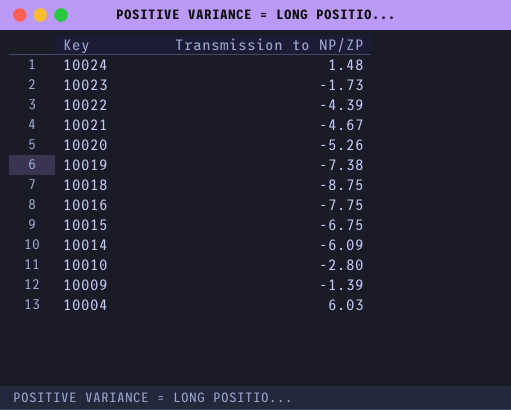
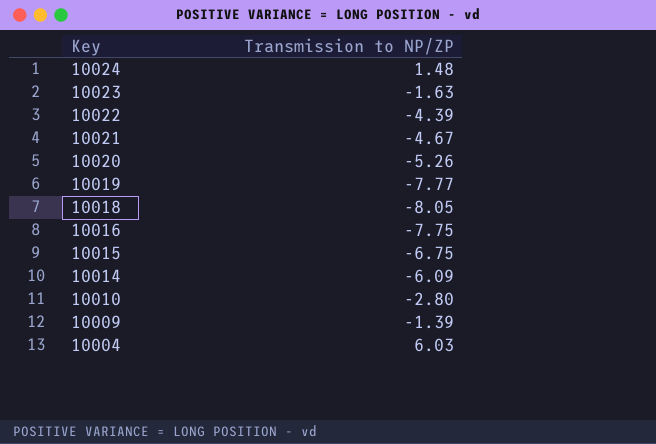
10023 | Transmission to NP/ZP: -1.73 -> -1.63
10019 | Transmission to NP/ZP: -7.38 -> -7.77
10018 | Transmission to NP/ZP: -8.75 -> -8.05

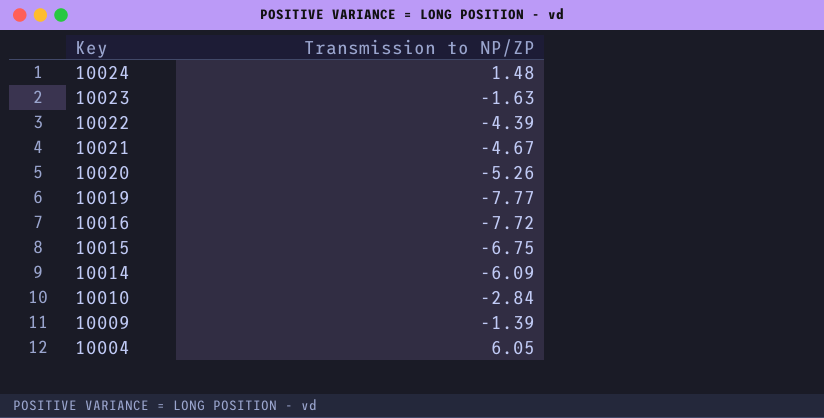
row 10018: -8.05 -> none
10016 | Transmission to NP/ZP: -7.75 -> -7.72
10010 | Transmission to NP/ZP: -2.80 -> -2.84
10004 | Transmission to NP/ZP: 6.03 -> 6.05

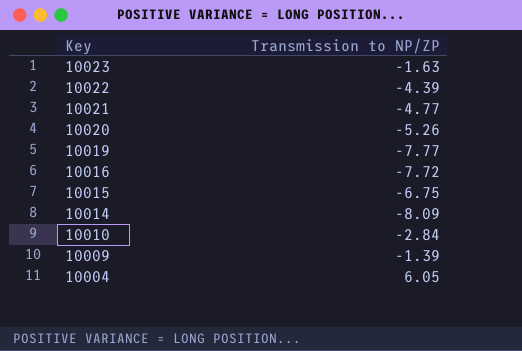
row 10024: 1.48 -> none
10021 | Transmission to NP/ZP: -4.67 -> -4.77
10014 | Transmission to NP/ZP: -6.09 -> -8.09

